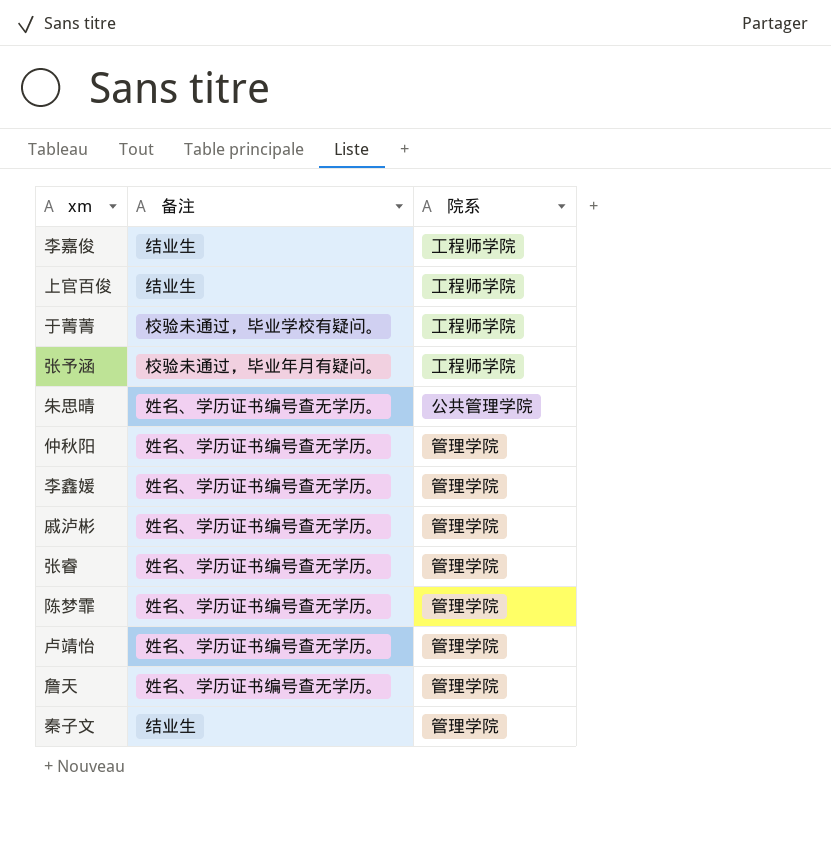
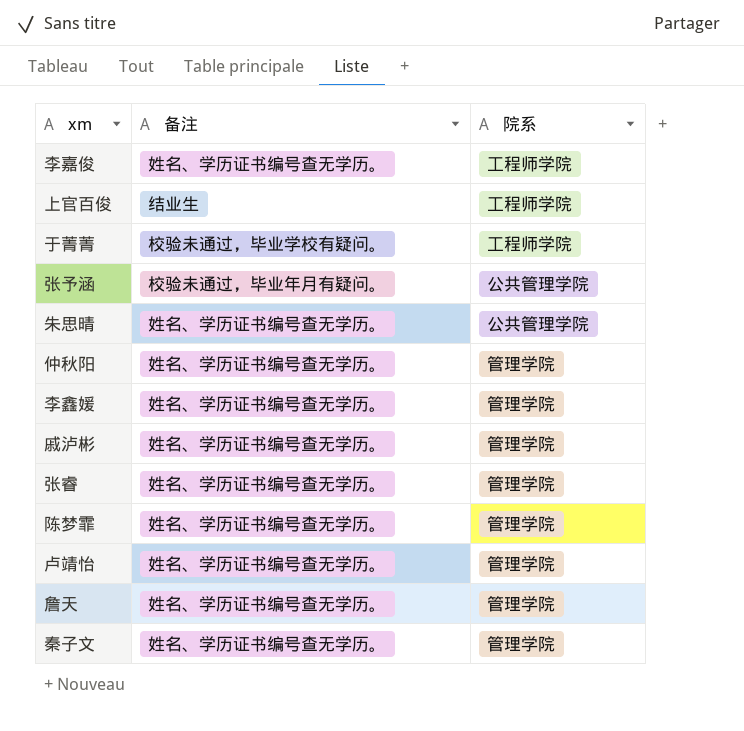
李嘉俊 | 备注: 结业生 -> 姓名、学历证书编号查无学历。
张予涵 | 院系: 工程师学院 -> 公共管理学院
秦子文 | 备注: 结业生 -> 姓名、学历证书编号查无学历。

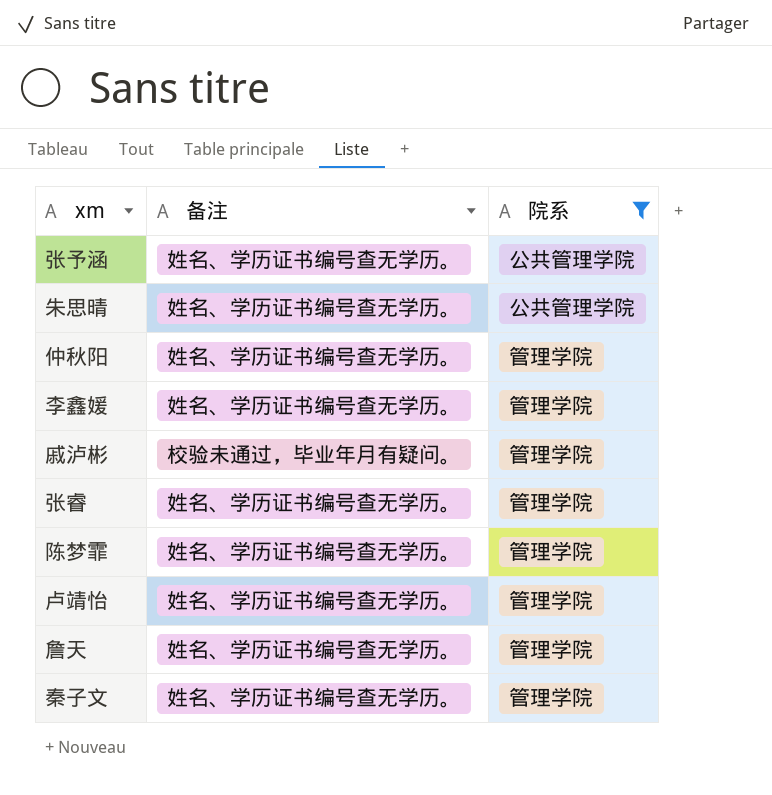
filter: none -> 院系 != 工程师学院
张予涵 | 备注: 校验未通过，毕业年月有疑问。 -> 姓名、学历证书编号查无学历。
戚泸彬 | 备注: 姓名、学历证书编号查无学历。 -> 校验未通过，毕业年月有疑问。

